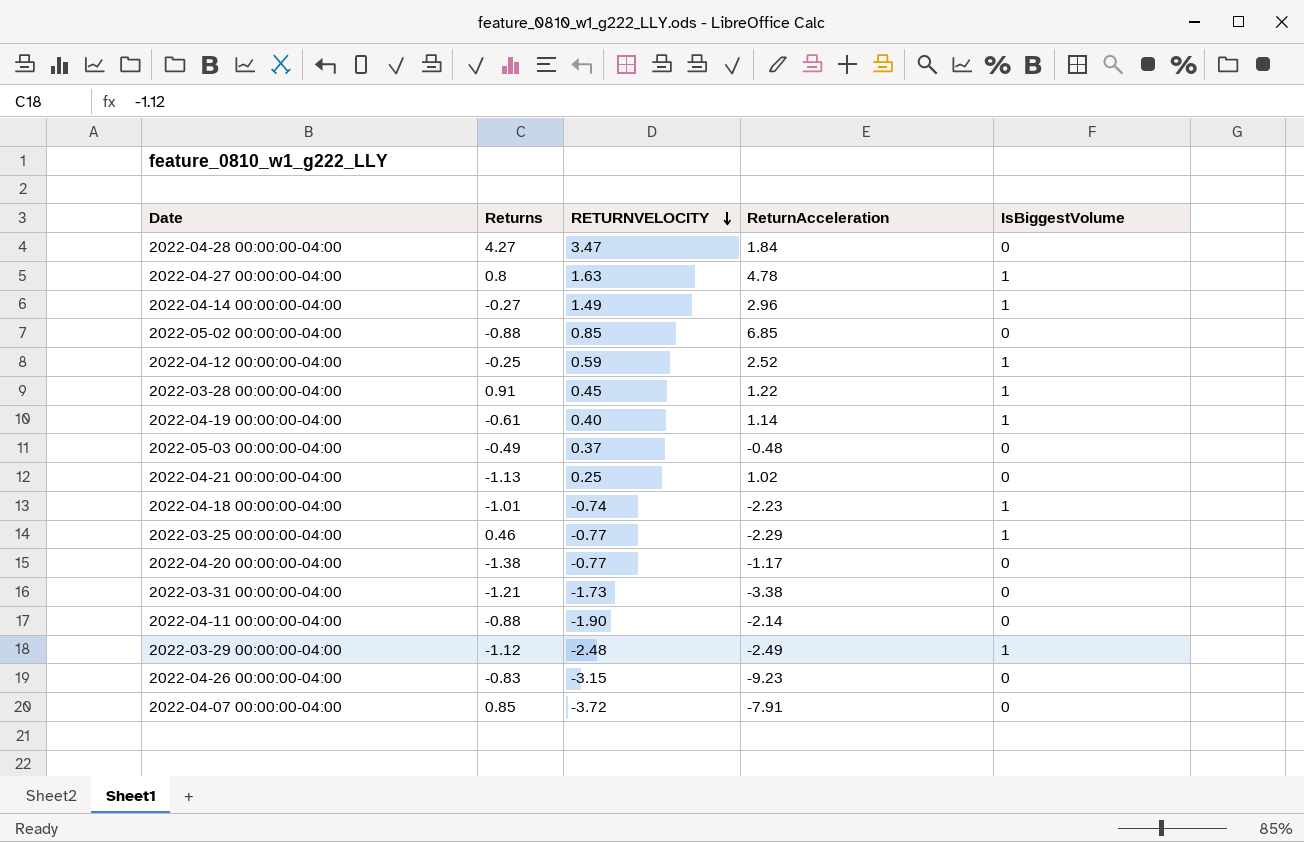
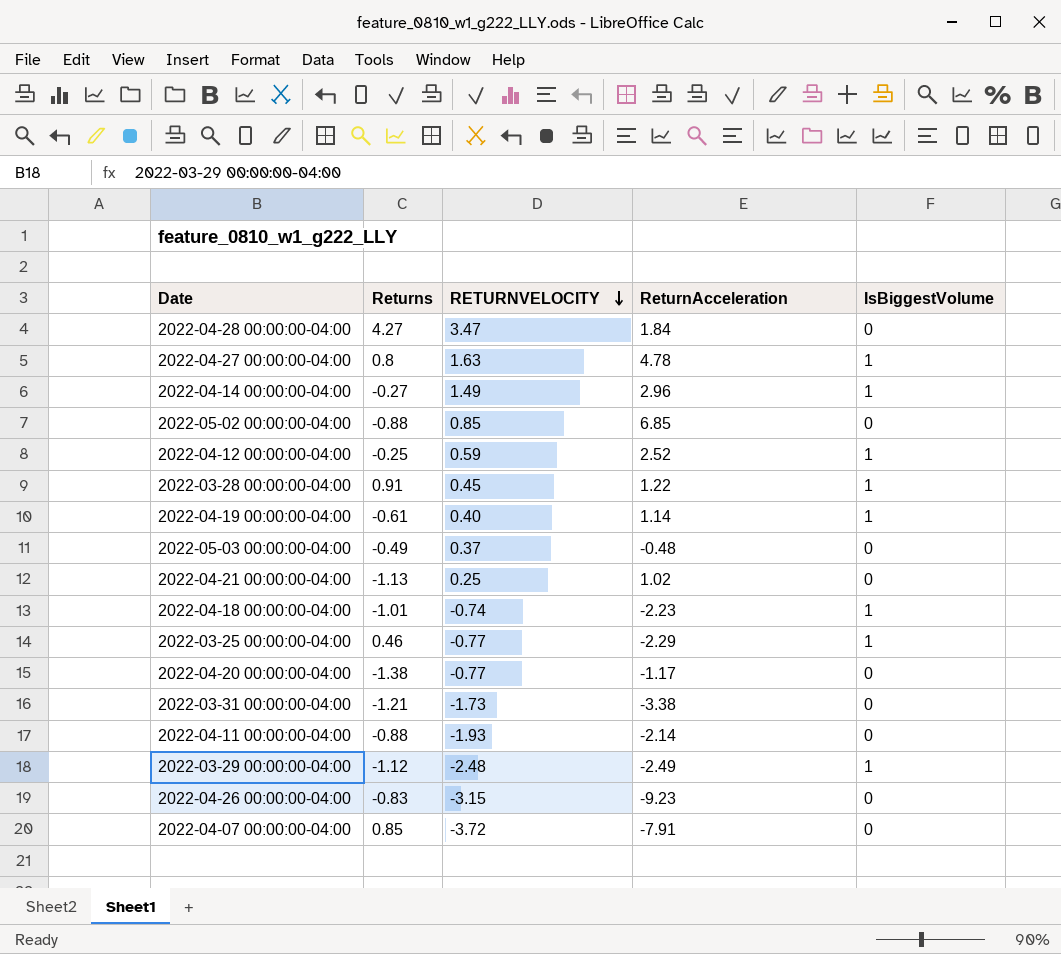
2022-04-11 00:00:00-04:00 | RETURNVELOCITY: -1.90 -> -1.93

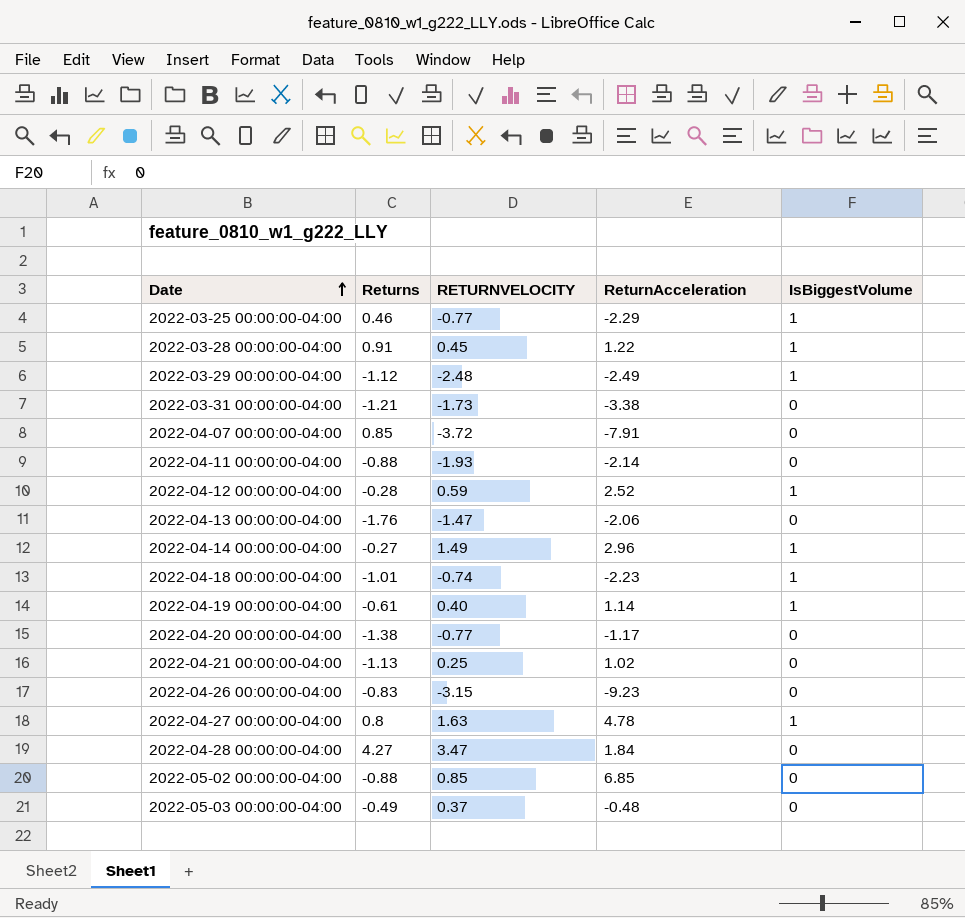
row order: RETURNVELOCITY descending -> Date ascending
2022-04-12 00:00:00-04:00 | Returns: -0.25 -> -0.28
row 2022-04-13 00:00:00-04:00: none -> -1.76 | -1.47 | -2.06 | 0

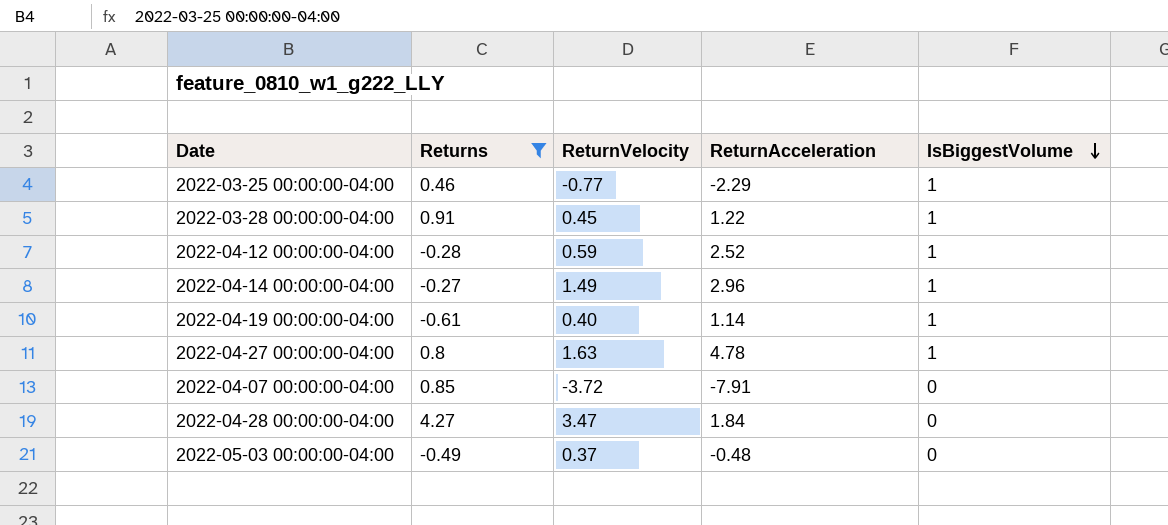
filter: none -> Returns >= -0.61
row order: Date ascending -> IsBiggestVolume descending
column name: RETURNVELOCITY -> ReturnVelocity

